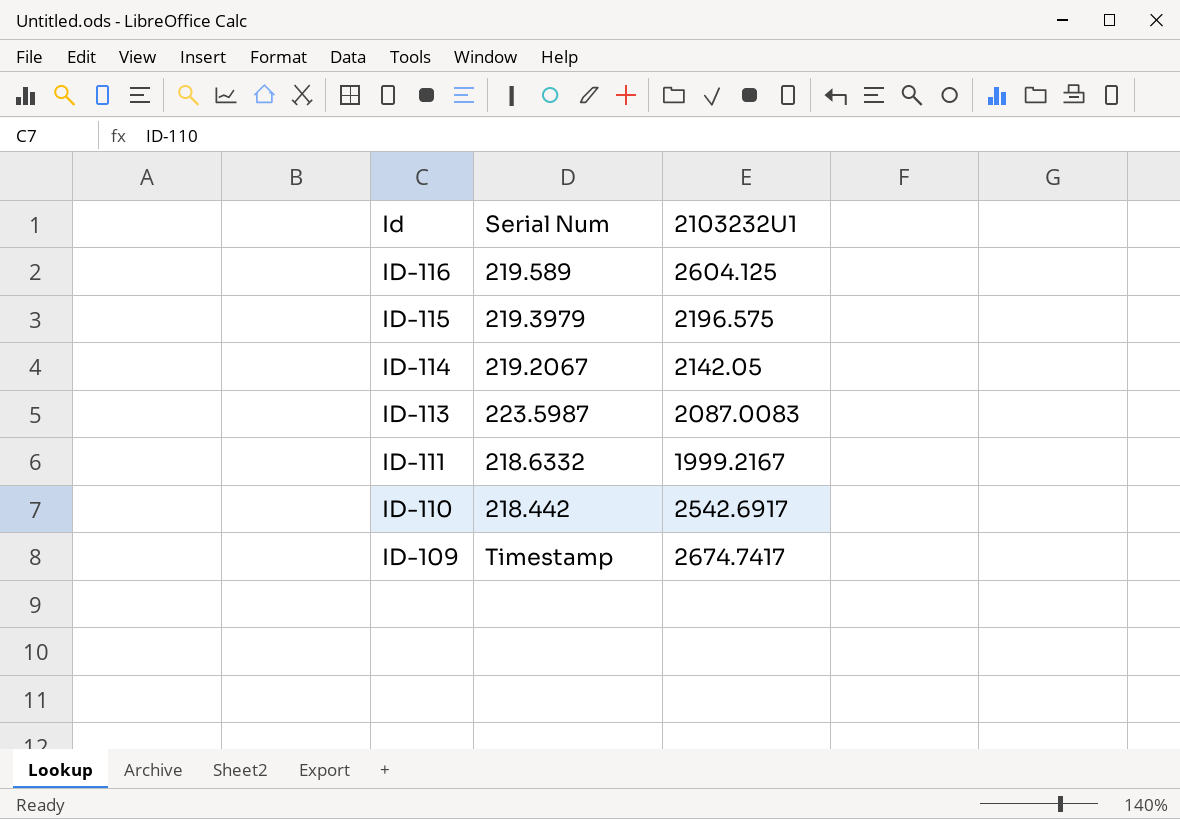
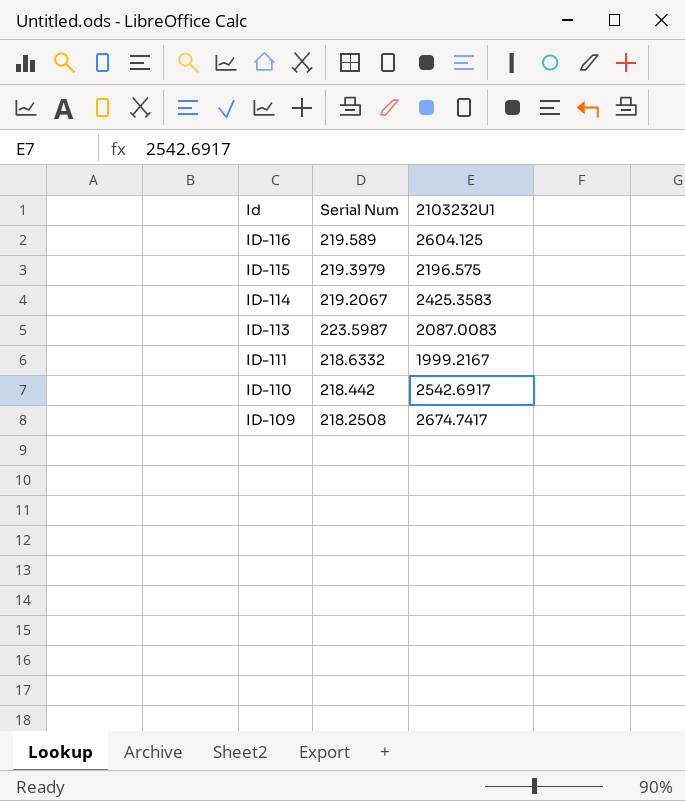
ID-114 | 2103232U1: 2142.05 -> 2425.3583
ID-109 | Serial Num: Timestamp -> 218.2508

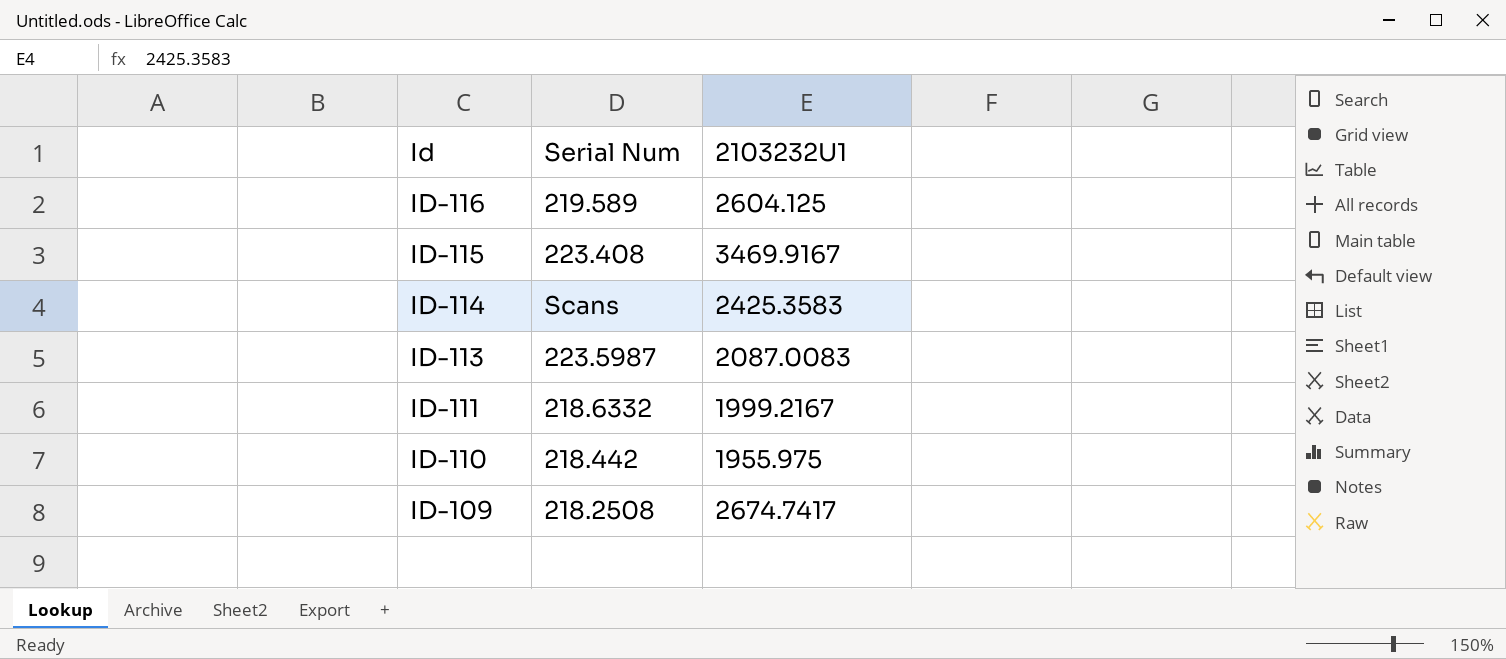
ID-115 | Serial Num: 219.3979 -> 223.408
ID-115 | 2103232U1: 2196.575 -> 3469.9167
ID-114 | Serial Num: 219.2067 -> Scans
ID-110 | 2103232U1: 2542.6917 -> 1955.975

